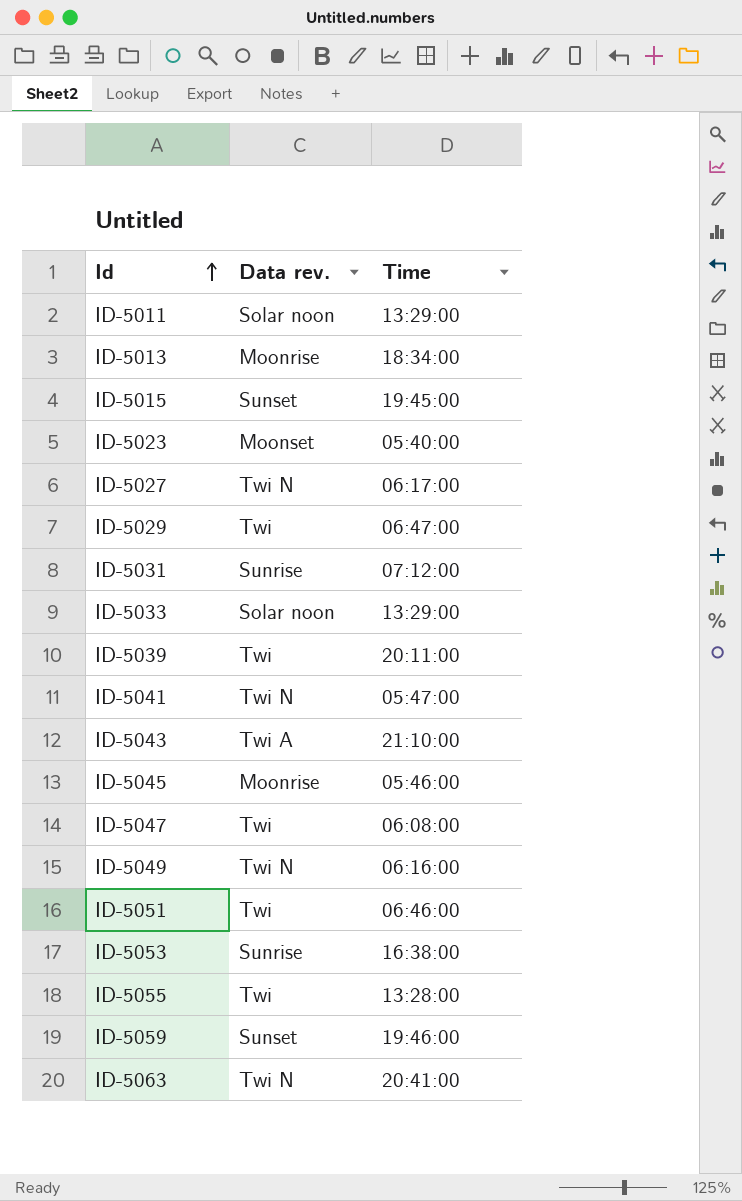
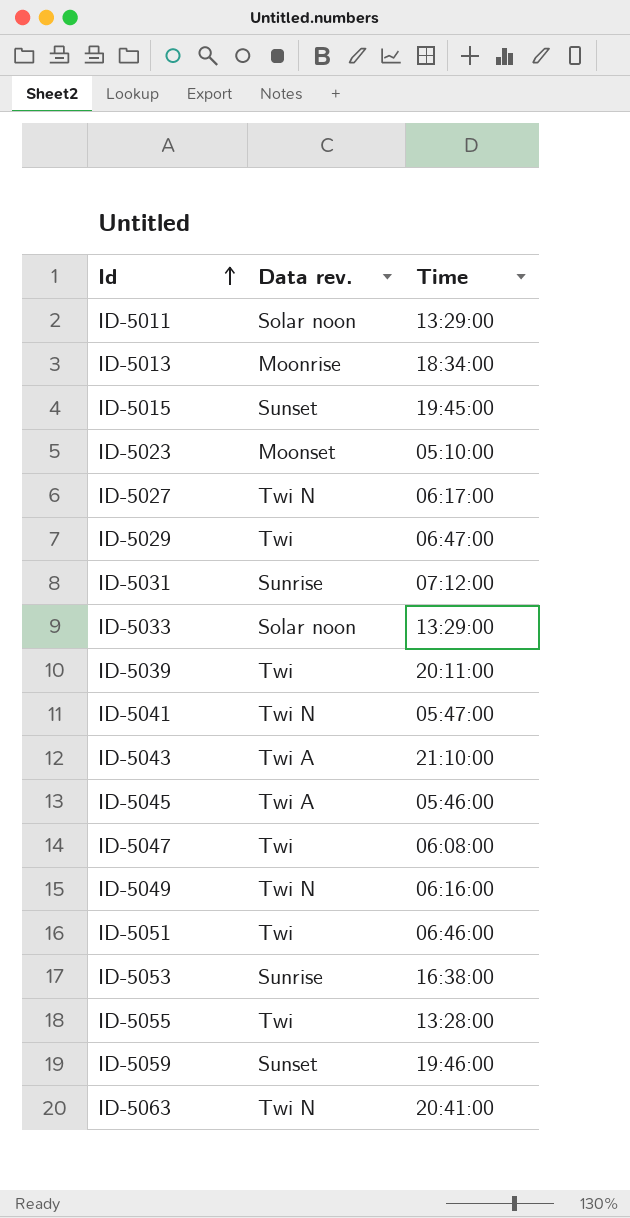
ID-5023 | Time: 05:40:00 -> 05:10:00
ID-5045 | Data rev.: Moonrise -> Twi A

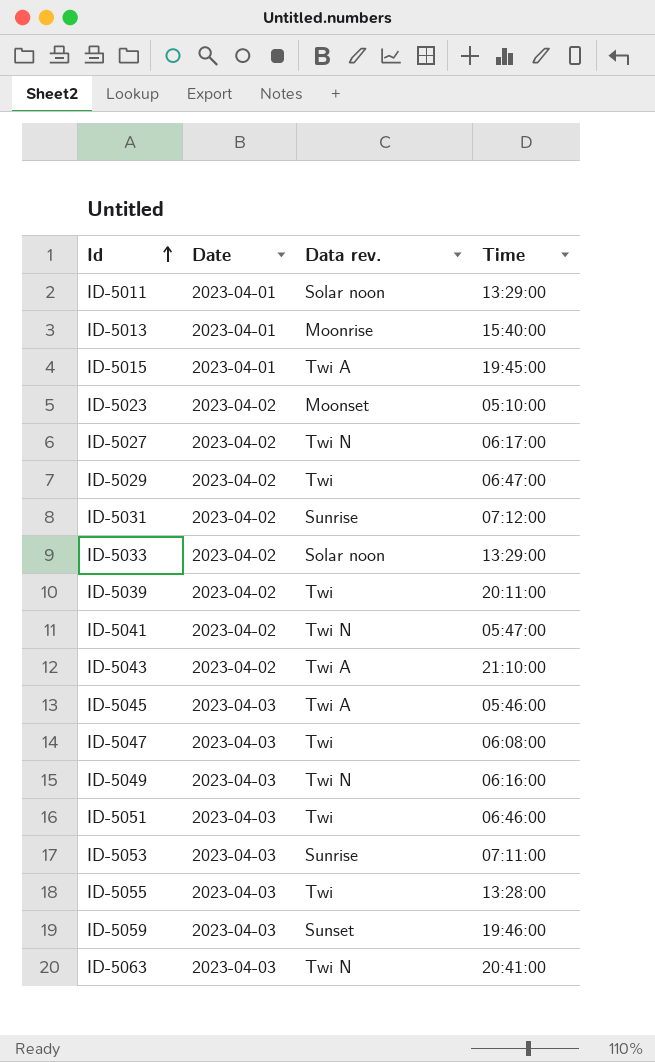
column Date | position: none -> 2
ID-5013 | Time: 18:34:00 -> 15:40:00
ID-5015 | Data rev.: Sunset -> Twi A
ID-5053 | Time: 16:38:00 -> 07:11:00

